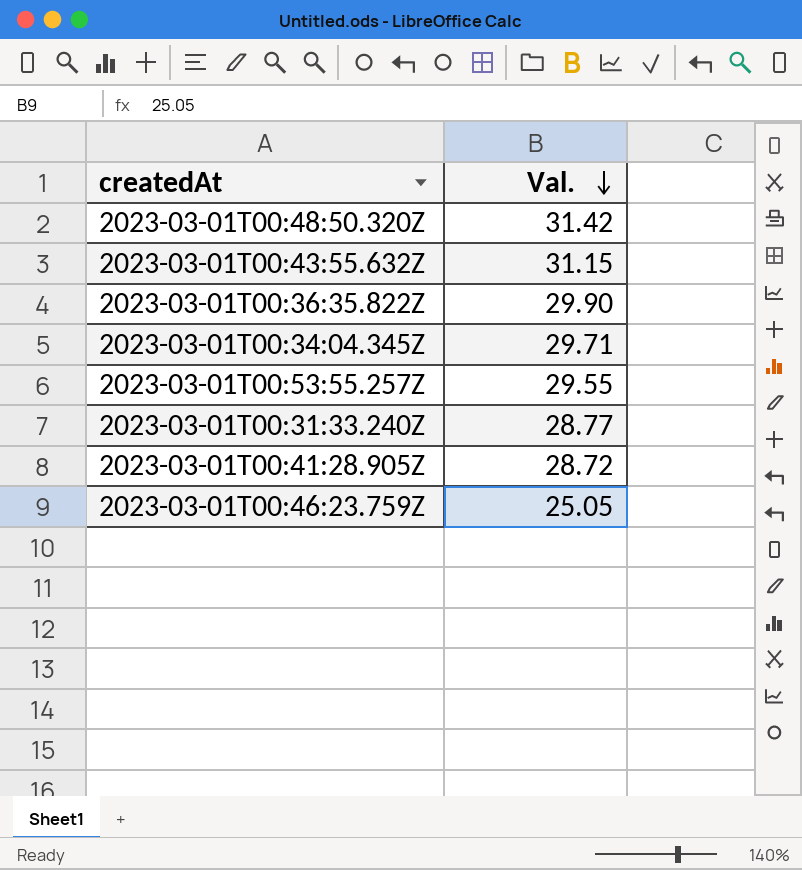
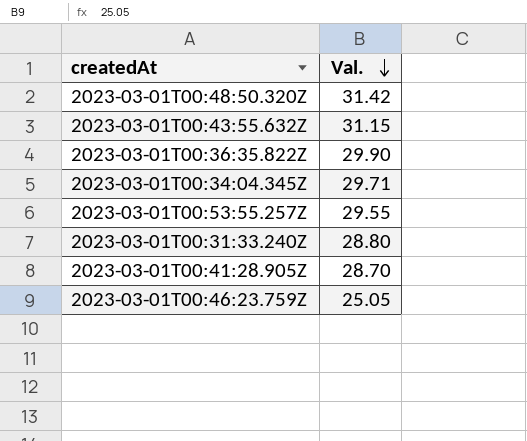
2023-03-01T00:31:33.240Z | Val.: 28.77 -> 28.80
2023-03-01T00:41:28.905Z | Val.: 28.72 -> 28.70

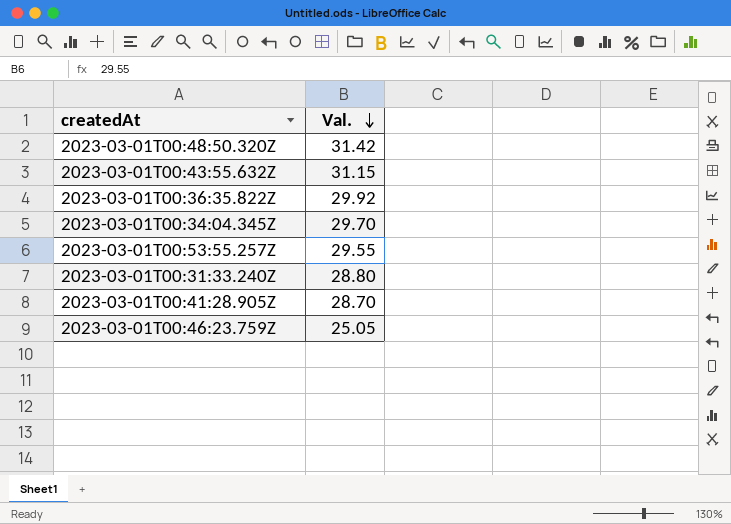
2023-03-01T00:36:35.822Z | Val.: 29.90 -> 29.92
2023-03-01T00:34:04.345Z | Val.: 29.71 -> 29.70

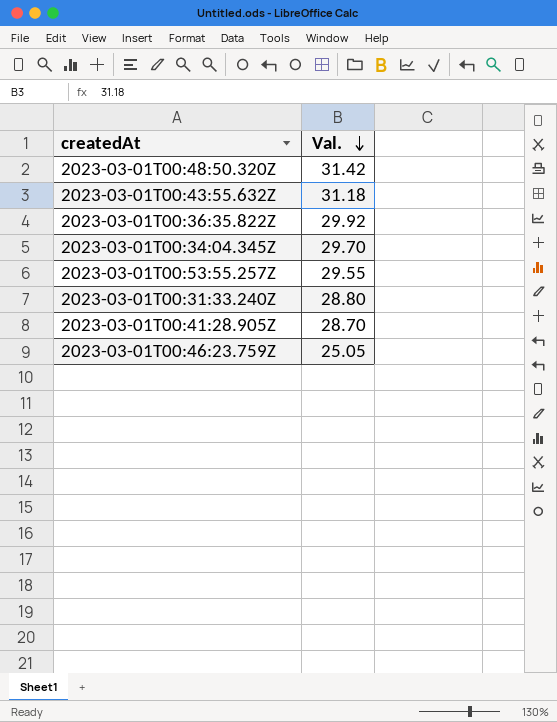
2023-03-01T00:43:55.632Z | Val.: 31.15 -> 31.18

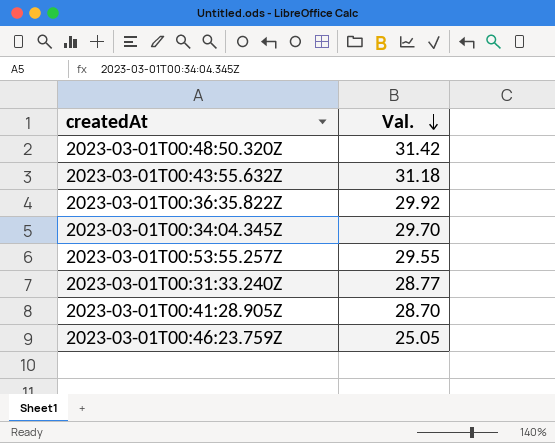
2023-03-01T00:31:33.240Z | Val.: 28.80 -> 28.77

